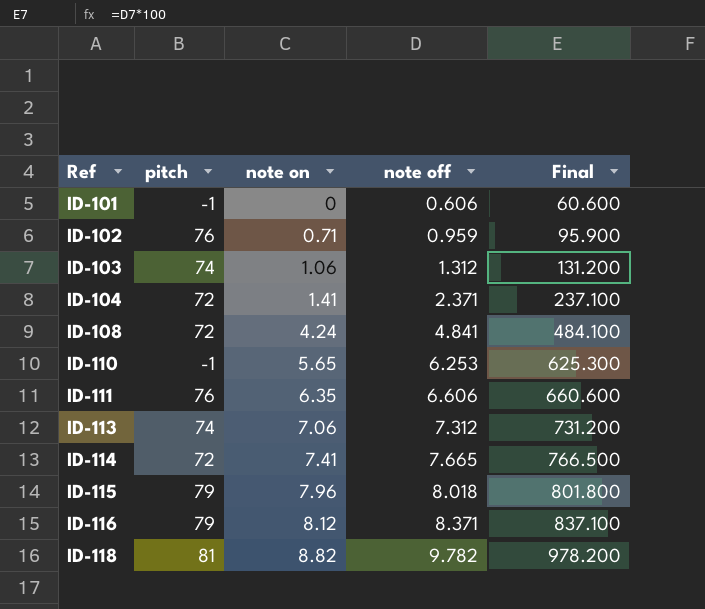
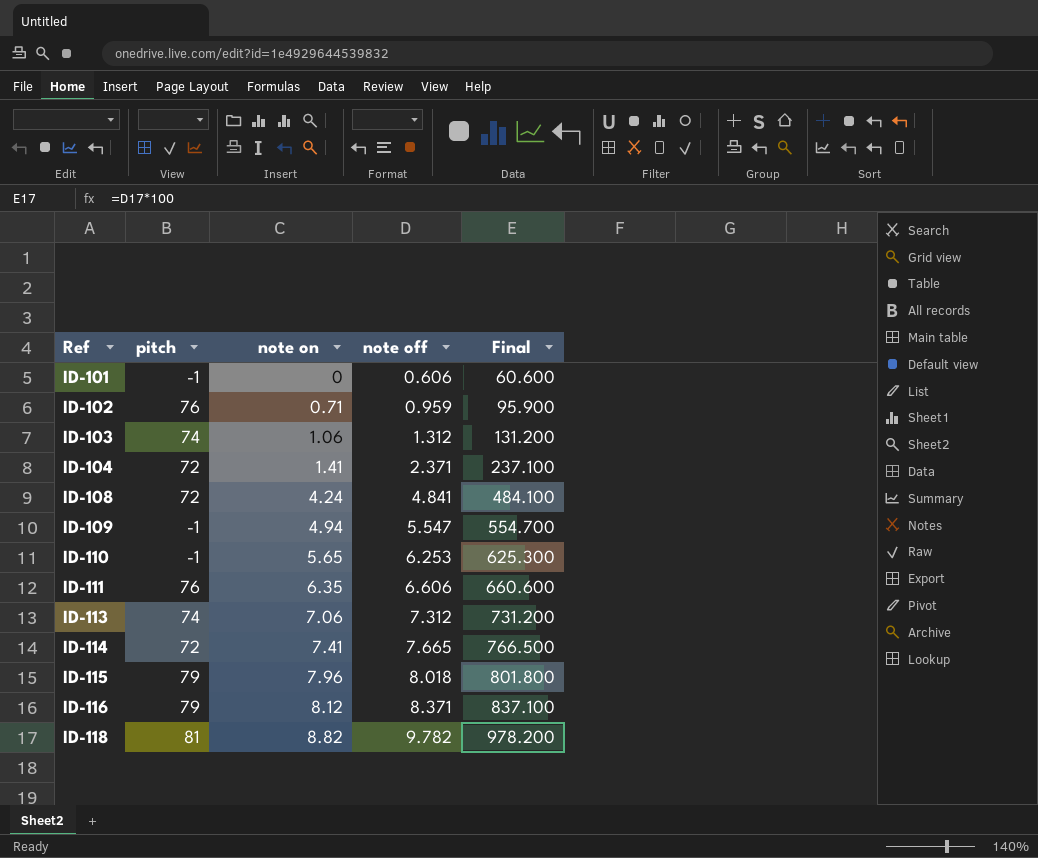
row ID-109: none -> -1 | 4.94 | 5.547 | 554.700

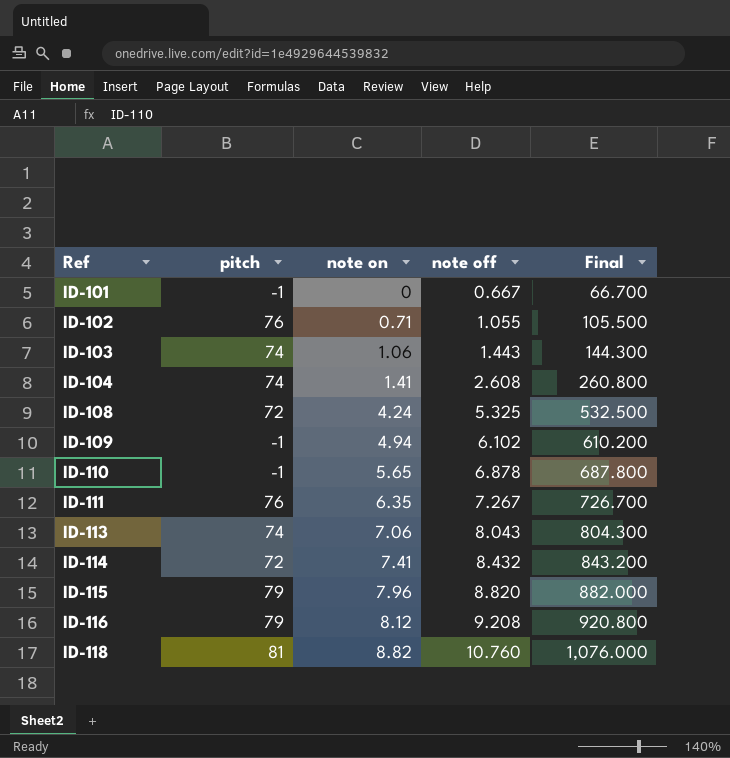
ID-101 | note off: 0.606 -> 0.667
ID-101 | Final: 60.600 -> 66.700
ID-102 | note off: 0.959 -> 1.055
ID-102 | Final: 95.900 -> 105.500
ID-103 | note off: 1.312 -> 1.443
ID-103 | Final: 131.200 -> 144.300
ID-104 | pitch: 72 -> 74
ID-104 | note off: 2.371 -> 2.608
ID-104 | Final: 237.100 -> 260.800
ID-108 | note off: 4.841 -> 5.325
ID-108 | Final: 484.100 -> 532.500
ID-109 | note off: 5.547 -> 6.102
ID-109 | Final: 554.700 -> 610.200
ID-110 | note off: 6.253 -> 6.878
ID-110 | Final: 625.300 -> 687.800
ID-111 | note off: 6.606 -> 7.267
ID-111 | Final: 660.600 -> 726.700
ID-113 | note off: 7.312 -> 8.043
ID-113 | Final: 731.200 -> 804.300
ID-114 | note off: 7.665 -> 8.432
ID-114 | Final: 766.500 -> 843.200
ID-115 | note off: 8.018 -> 8.820
ID-115 | Final: 801.800 -> 882.000
ID-116 | note off: 8.371 -> 9.208
ID-116 | Final: 837.100 -> 920.800
ID-118 | note off: 9.782 -> 10.760
ID-118 | Final: 978.200 -> 1,076.000

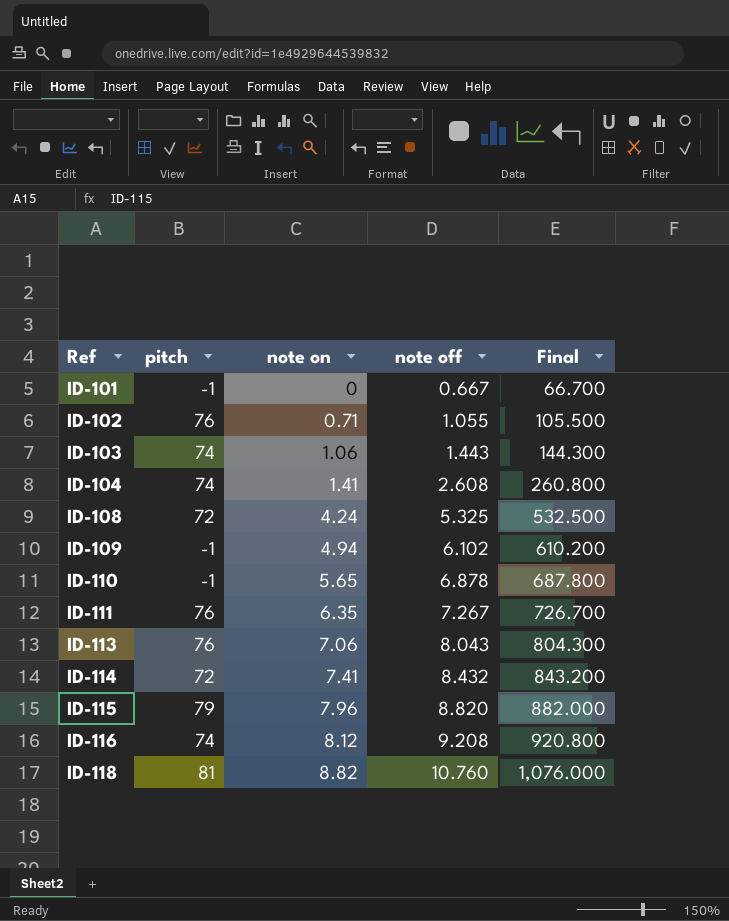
ID-113 | pitch: 74 -> 76
ID-116 | pitch: 79 -> 74

